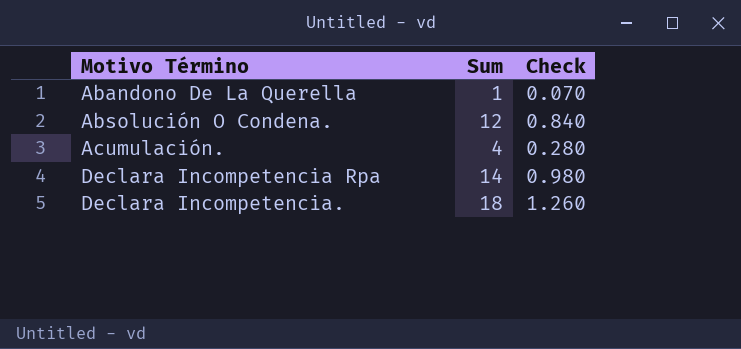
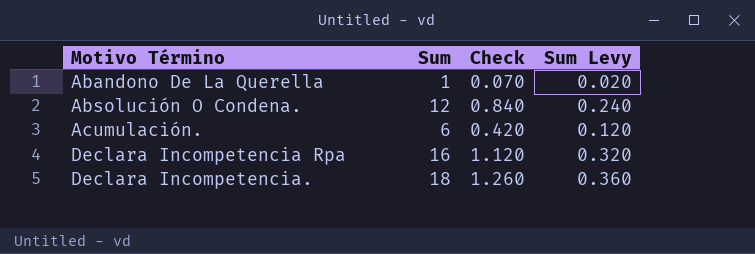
column Sum Levy | formula: none -> [Sum] * 0.02
Acumulación. | Sum: 4 -> 6
Acumulación. | Check: 0.280 -> 0.420
Declara Incompetencia Rpa | Sum: 14 -> 16
Declara Incompetencia Rpa | Check: 0.980 -> 1.120

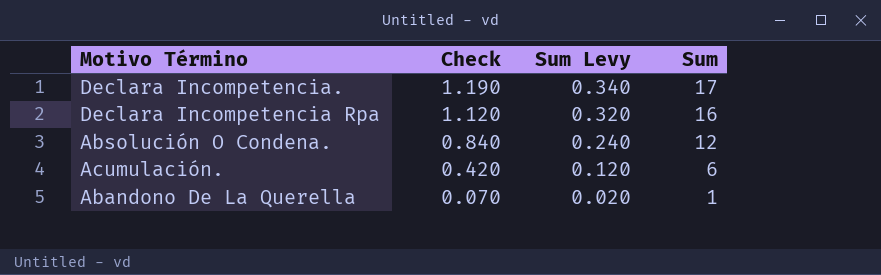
row order: Motivo Término ascending -> Check descending
column Sum | position: 2 -> 4
Declara Incompetencia. | Check: 1.260 -> 1.190
Declara Incompetencia. | Sum Levy: 0.360 -> 0.340
Declara Incompetencia. | Sum: 18 -> 17

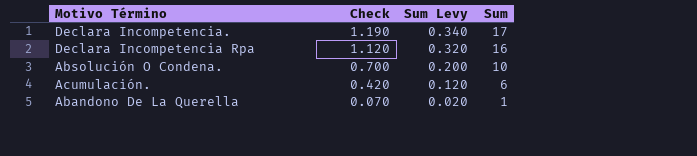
Absolución O Condena. | Check: 0.840 -> 0.700
Absolución O Condena. | Sum Levy: 0.240 -> 0.200
Absolución O Condena. | Sum: 12 -> 10

